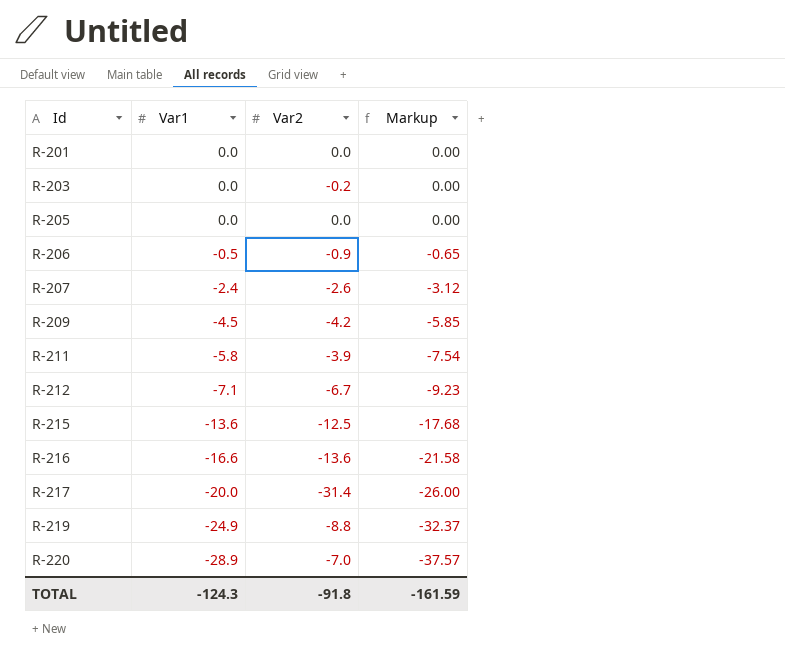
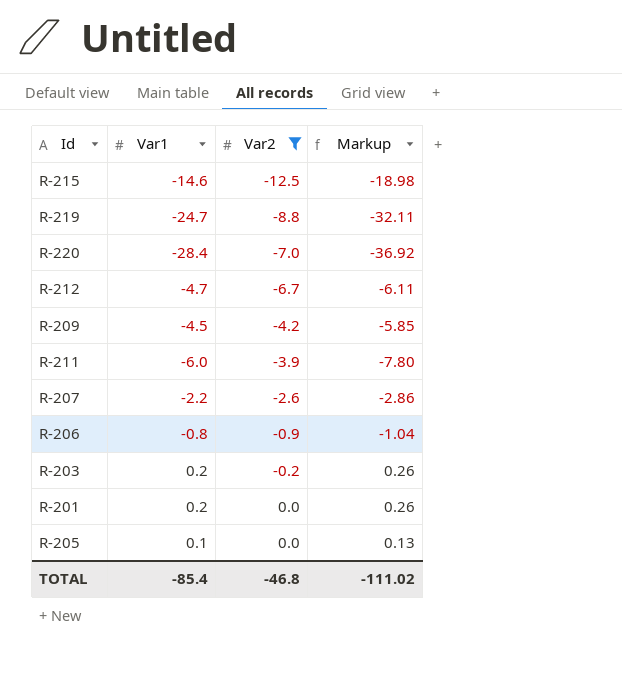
filter: none -> Var2 >= -12.5
row order: Id ascending -> Var2 ascending
R-215 | Var1: -13.6 -> -14.6
R-215 | Markup: -17.68 -> -18.98
R-219 | Var1: -24.9 -> -24.7
R-219 | Markup: -32.37 -> -32.11
R-220 | Var1: -28.9 -> -28.4
R-220 | Markup: -37.57 -> -36.92
R-212 | Var1: -7.1 -> -4.7
R-212 | Markup: -9.23 -> -6.11
R-211 | Var1: -5.8 -> -6.0
R-211 | Markup: -7.54 -> -7.80
R-207 | Var1: -2.4 -> -2.2
R-207 | Markup: -3.12 -> -2.86
R-206 | Var1: -0.5 -> -0.8
R-206 | Markup: -0.65 -> -1.04
R-203 | Var1: 0.0 -> 0.2
R-203 | Markup: 0.00 -> 0.26
R-201 | Var1: 0.0 -> 0.2
R-201 | Markup: 0.00 -> 0.26
R-205 | Var1: 0.0 -> 0.1
R-205 | Markup: 0.00 -> 0.13
TOTAL | Var1: -124.3 -> -85.4
TOTAL | Var2: -91.8 -> -46.8
TOTAL | Markup: -161.59 -> -111.02

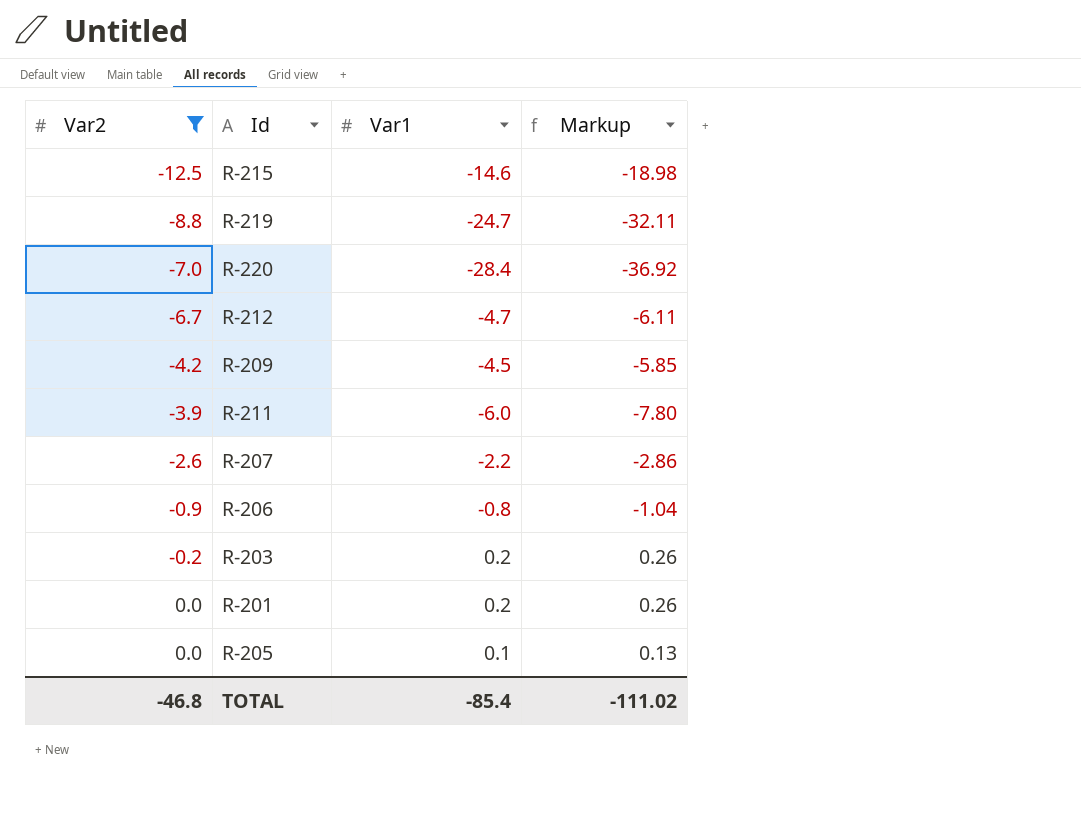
column Var2 | position: 3 -> 1

